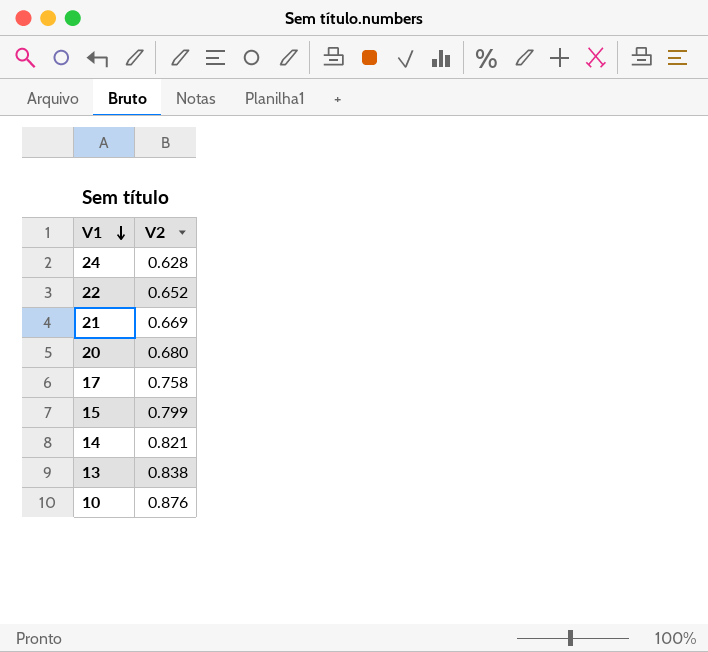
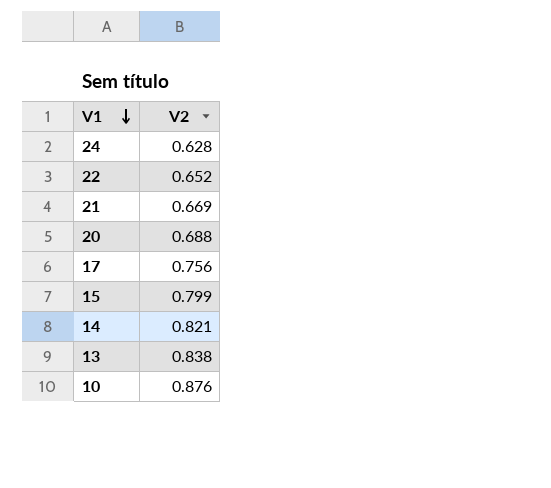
20 | V2: 0.680 -> 0.688
17 | V2: 0.758 -> 0.756

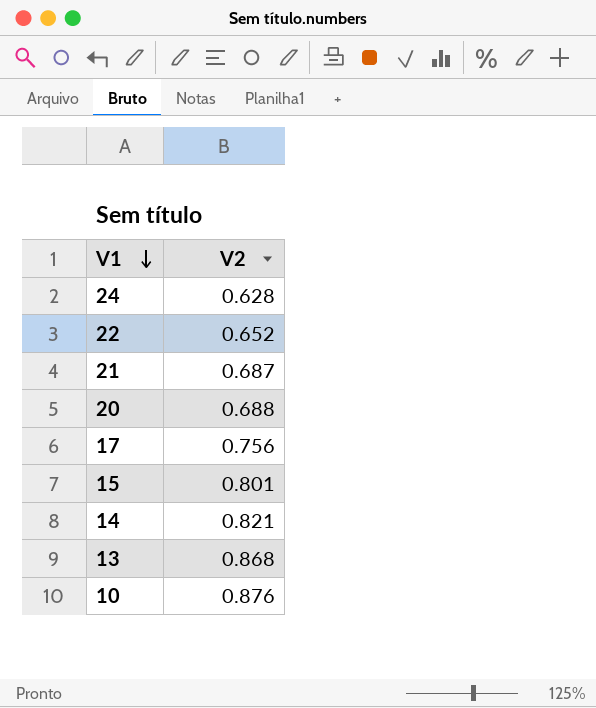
21 | V2: 0.669 -> 0.687
15 | V2: 0.799 -> 0.801
13 | V2: 0.838 -> 0.868

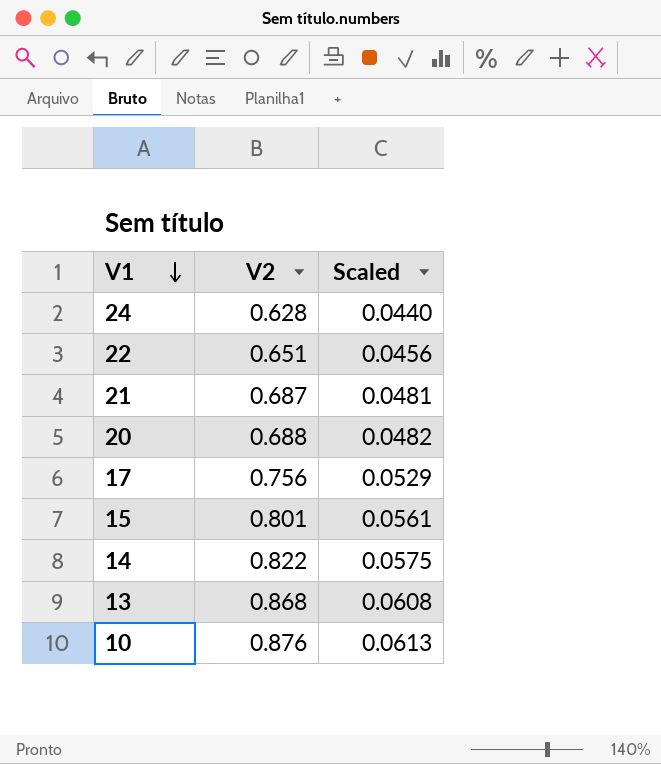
column Scaled | formula: none -> [V2] * 0.07
22 | V2: 0.652 -> 0.651
14 | V2: 0.821 -> 0.822

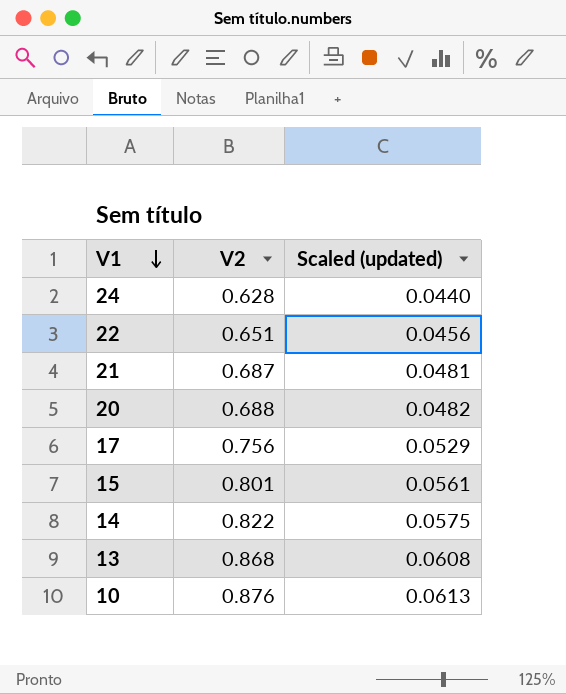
column name: Scaled -> Scaled (updated)

